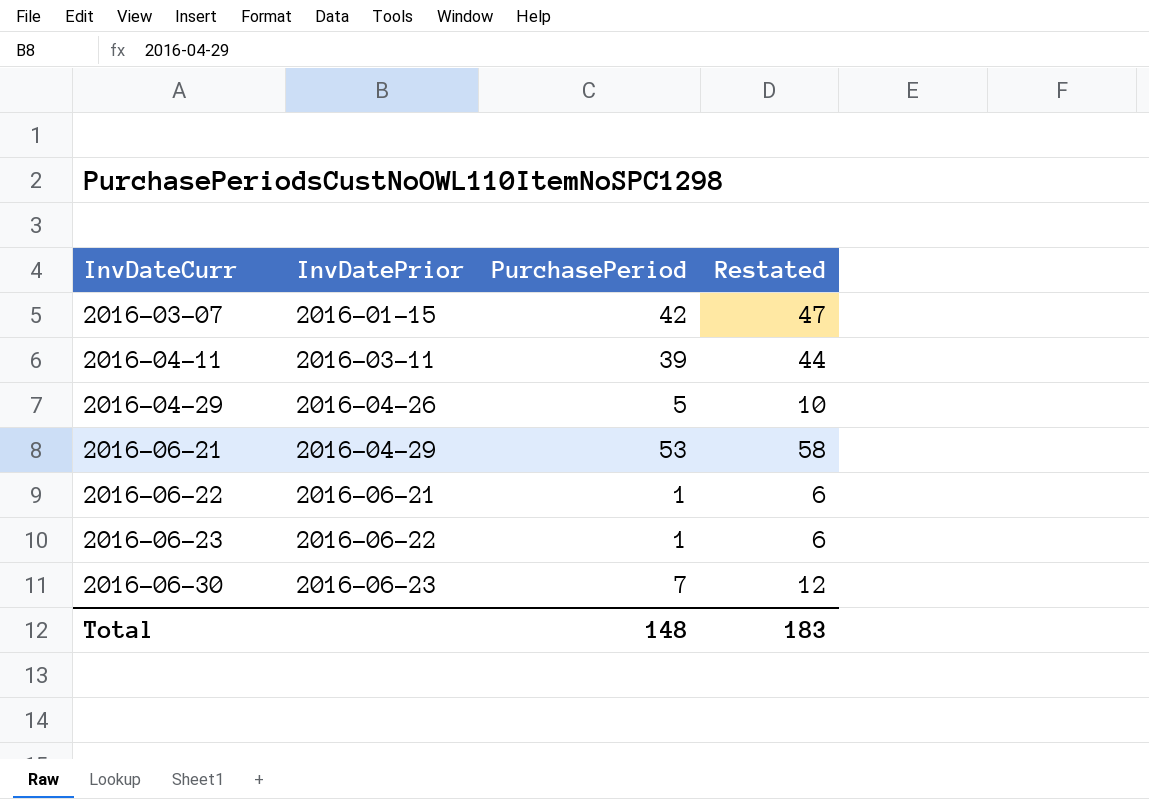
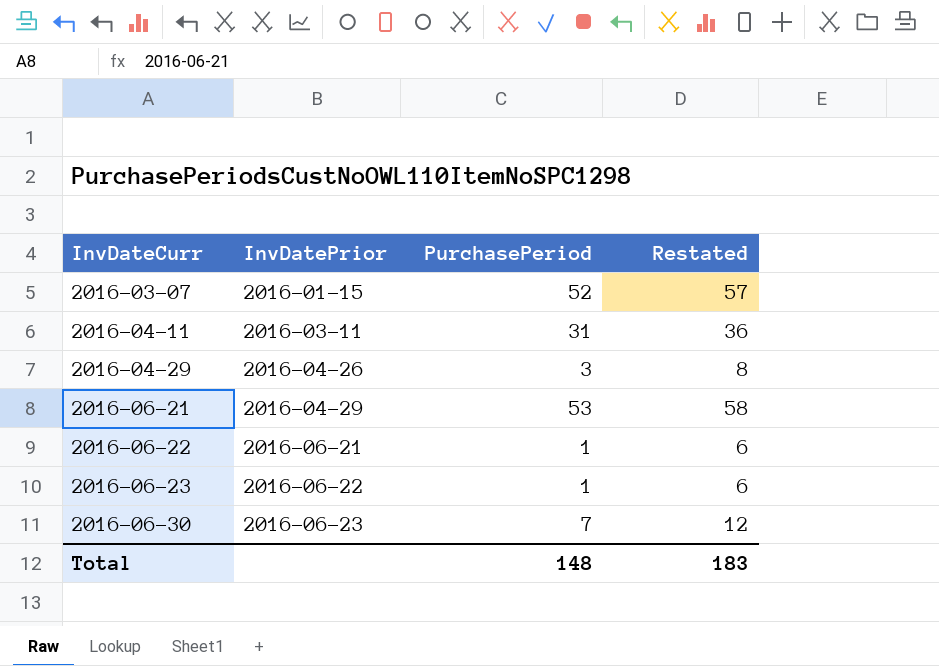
2016-03-07 | PurchasePeriod: 42 -> 52
2016-03-07 | Restated: 47 -> 57
2016-04-11 | PurchasePeriod: 39 -> 31
2016-04-11 | Restated: 44 -> 36
2016-04-29 | PurchasePeriod: 5 -> 3
2016-04-29 | Restated: 10 -> 8

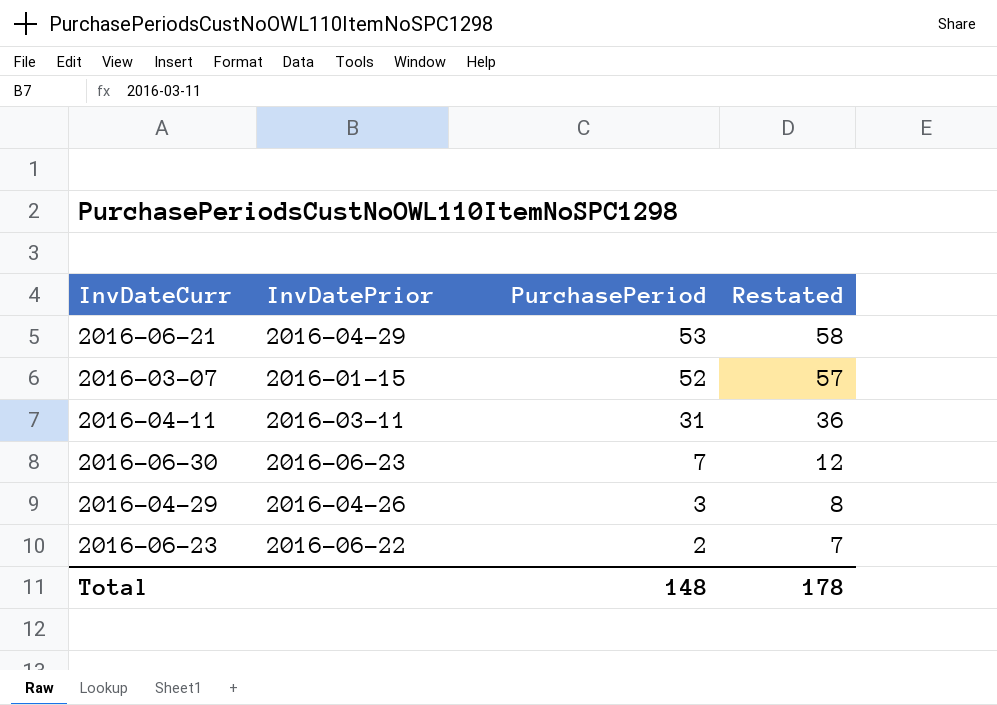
row order: InvDateCurr ascending -> PurchasePeriod descending
row 2016-06-22: 2016-06-21 | 1 | 6 -> none
2016-06-23 | PurchasePeriod: 1 -> 2
2016-06-23 | Restated: 6 -> 7
Total | Restated: 183 -> 178

